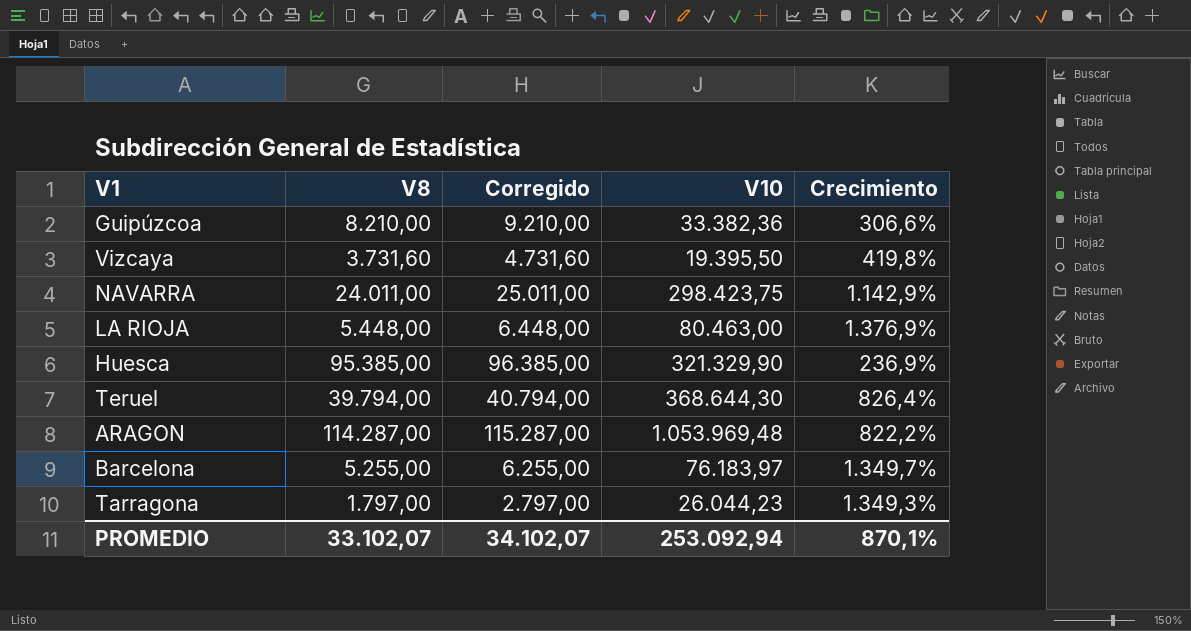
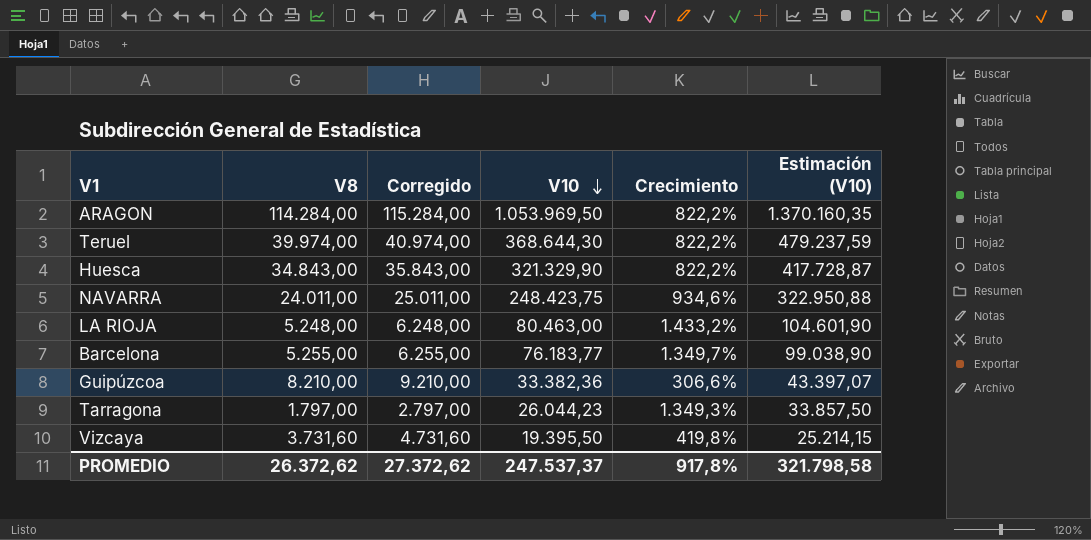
row order: none -> V10 descending
column Estimación (V10) | formula: none -> [V10] * 1,3
ARAGON | V8: 114.287,00 -> 114.284,00
ARAGON | Corregido: 115.287,00 -> 115.284,00
ARAGON | V10: 1.053.969,48 -> 1.053.969,50
Teruel | V8: 39.794,00 -> 39.974,00
Teruel | Corregido: 40.794,00 -> 40.974,00
Teruel | Crecimiento: 826,4% -> 822,2%
Huesca | V8: 95.385,00 -> 34.843,00
Huesca | Corregido: 96.385,00 -> 35.843,00
Huesca | Crecimiento: 236,9% -> 822,2%
NAVARRA | V10: 298.423,75 -> 248.423,75
NAVARRA | Crecimiento: 1.142,9% -> 934,6%
LA RIOJA | V8: 5.448,00 -> 5.248,00
LA RIOJA | Corregido: 6.448,00 -> 6.248,00
LA RIOJA | Crecimiento: 1.376,9% -> 1.433,2%
Barcelona | V10: 76.183,97 -> 76.183,77
PROMEDIO | V8: 33.102,07 -> 26.372,62
PROMEDIO | Corregido: 34.102,07 -> 27.372,62
PROMEDIO | V10: 253.092,94 -> 247.537,37
PROMEDIO | Crecimiento: 870,1% -> 917,8%

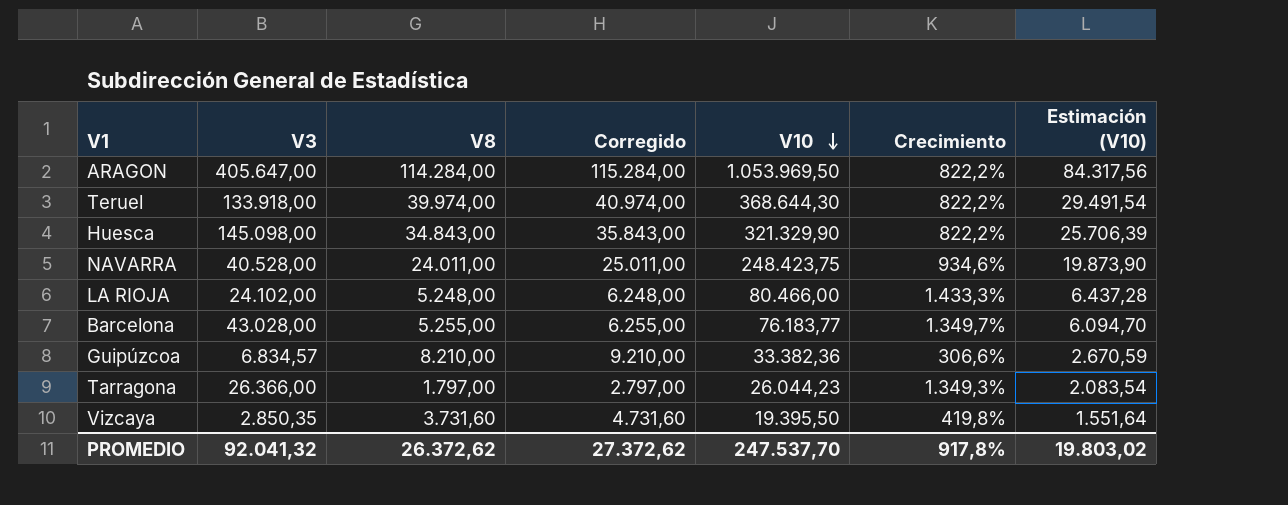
column V3 | position: none -> 2
column Estimación (V10) | formula: [V10] * 1,3 -> [V10] * 0,08
LA RIOJA | V10: 80.463,00 -> 80.466,00
LA RIOJA | Crecimiento: 1.433,2% -> 1.433,3%
PROMEDIO | V10: 247.537,37 -> 247.537,70
PROMEDIO | Estimación (V10): 321.798,58 -> 19.803,02

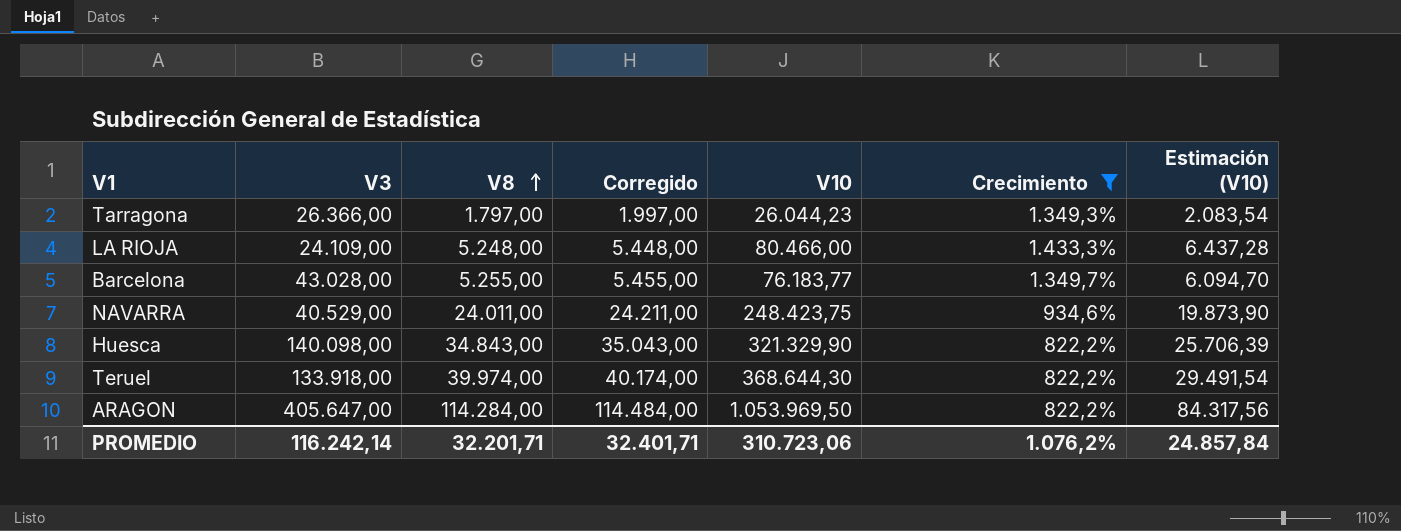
filter: none -> Crecimiento >= 822,2%
row order: V10 descending -> V8 ascending
column Corregido | formula: [V8] + 1000 -> [V8] + 200
LA RIOJA | V3: 24.102,00 -> 24.109,00
NAVARRA | V3: 40.528,00 -> 40.529,00
Huesca | V3: 145.098,00 -> 140.098,00
PROMEDIO | V3: 92.041,32 -> 116.242,14
PROMEDIO | V8: 26.372,62 -> 32.201,71
PROMEDIO | Corregido: 27.372,62 -> 32.401,71
PROMEDIO | V10: 247.537,70 -> 310.723,06
PROMEDIO | Crecimiento: 917,8% -> 1.076,2%
PROMEDIO | Estimación (V10): 19.803,02 -> 24.857,84

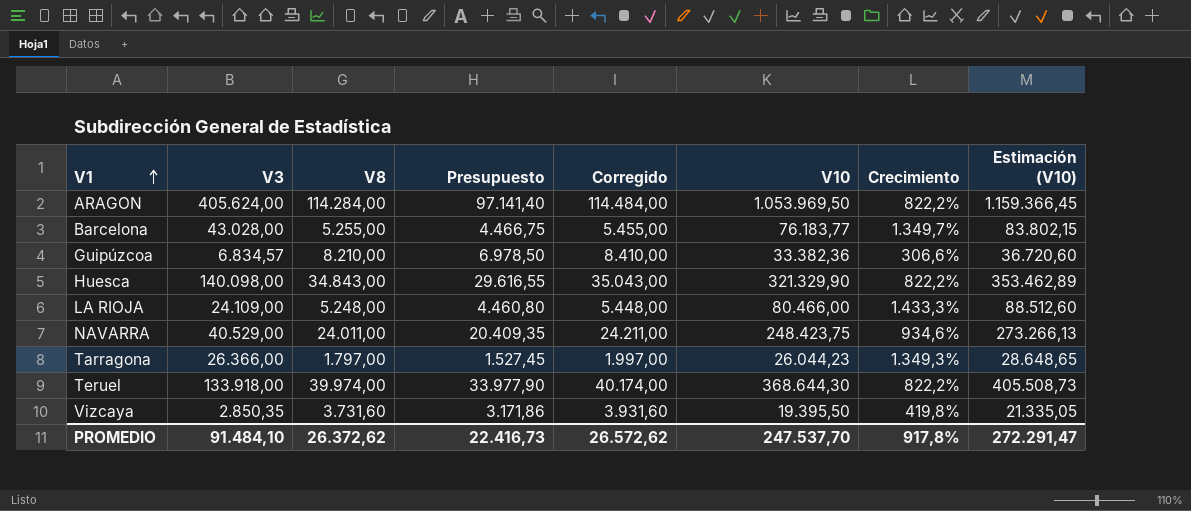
filter: Crecimiento >= 822,2% -> none
row order: V8 ascending -> V1 ascending
column Presupuesto | formula: none -> [V8] * 0,85
column Estimación (V10) | formula: [V10] * 0,08 -> [V10] * 1,1
ARAGON | V3: 405.647,00 -> 405.624,00
PROMEDIO | V3: 116.242,14 -> 91.484,10
PROMEDIO | V8: 32.201,71 -> 26.372,62
PROMEDIO | Corregido: 32.401,71 -> 26.572,62
PROMEDIO | V10: 310.723,06 -> 247.537,70
PROMEDIO | Crecimiento: 1.076,2% -> 917,8%
PROMEDIO | Estimación (V10): 24.857,84 -> 272.291,47

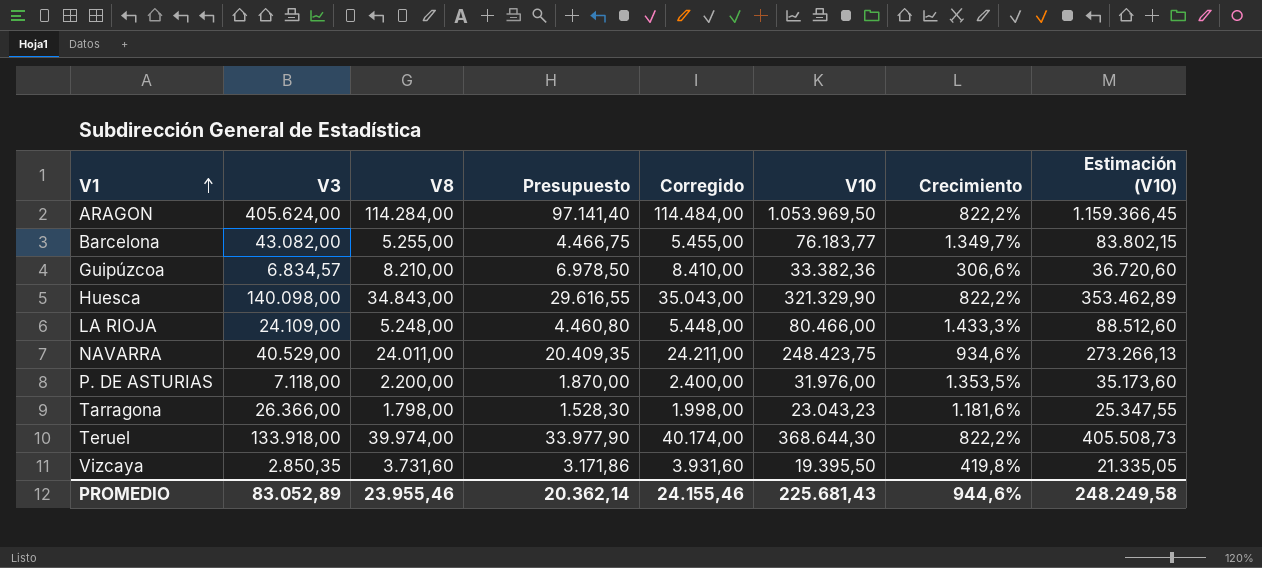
Barcelona | V3: 43.028,00 -> 43.082,00
row P. DE ASTURIAS: none -> 7.118,00 | 2.200,00 | 1.870,00 | 2.400,00 | 31.976,00 | 1.353,5% | 35.173,60
Tarragona | V8: 1.797,00 -> 1.798,00
Tarragona | Presupuesto: 1.527,45 -> 1.528,30
Tarragona | Corregido: 1.997,00 -> 1.998,00
Tarragona | V10: 26.044,23 -> 23.043,23
Tarragona | Crecimiento: 1.349,3% -> 1.181,6%
Tarragona | Estimación (V10): 28.648,65 -> 25.347,55
PROMEDIO | V3: 91.484,10 -> 83.052,89
PROMEDIO | V8: 26.372,62 -> 23.955,46
PROMEDIO | Presupuesto: 22.416,73 -> 20.362,14
PROMEDIO | Corregido: 26.572,62 -> 24.155,46
PROMEDIO | V10: 247.537,70 -> 225.681,43
PROMEDIO | Crecimiento: 917,8% -> 944,6%
PROMEDIO | Estimación (V10): 272.291,47 -> 248.249,58

